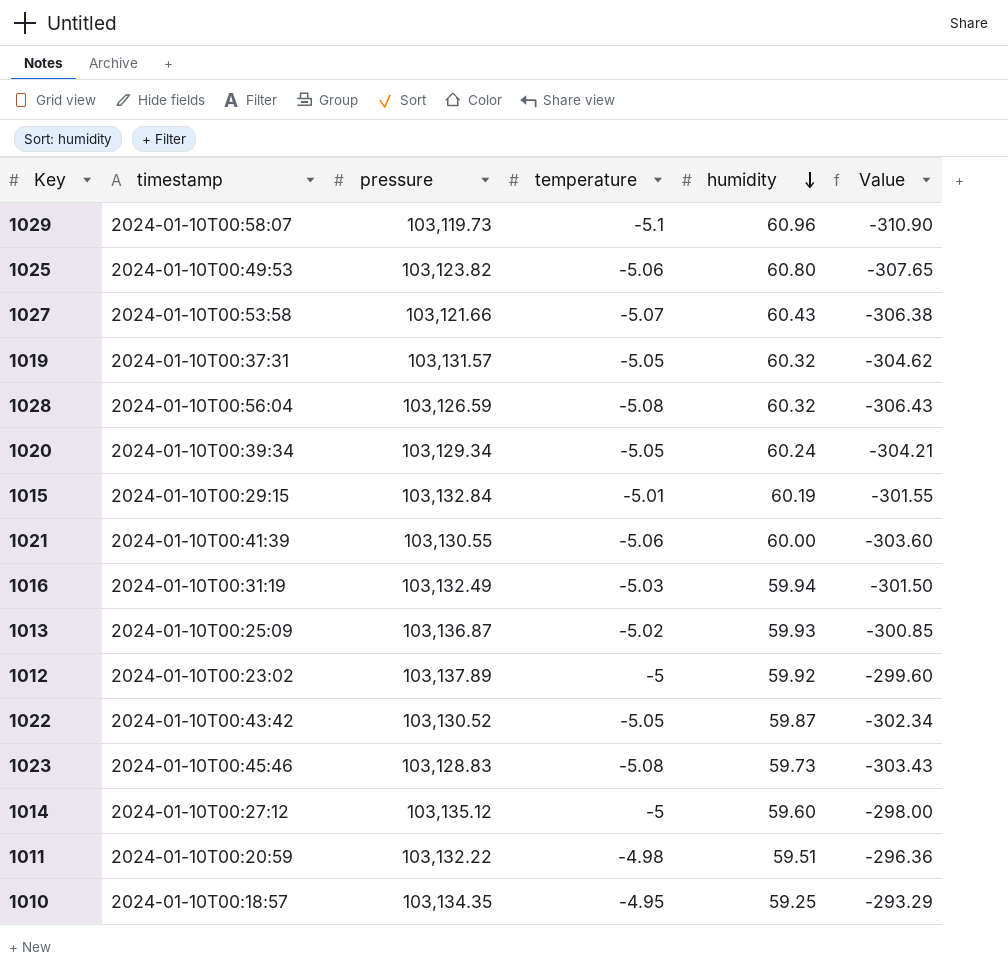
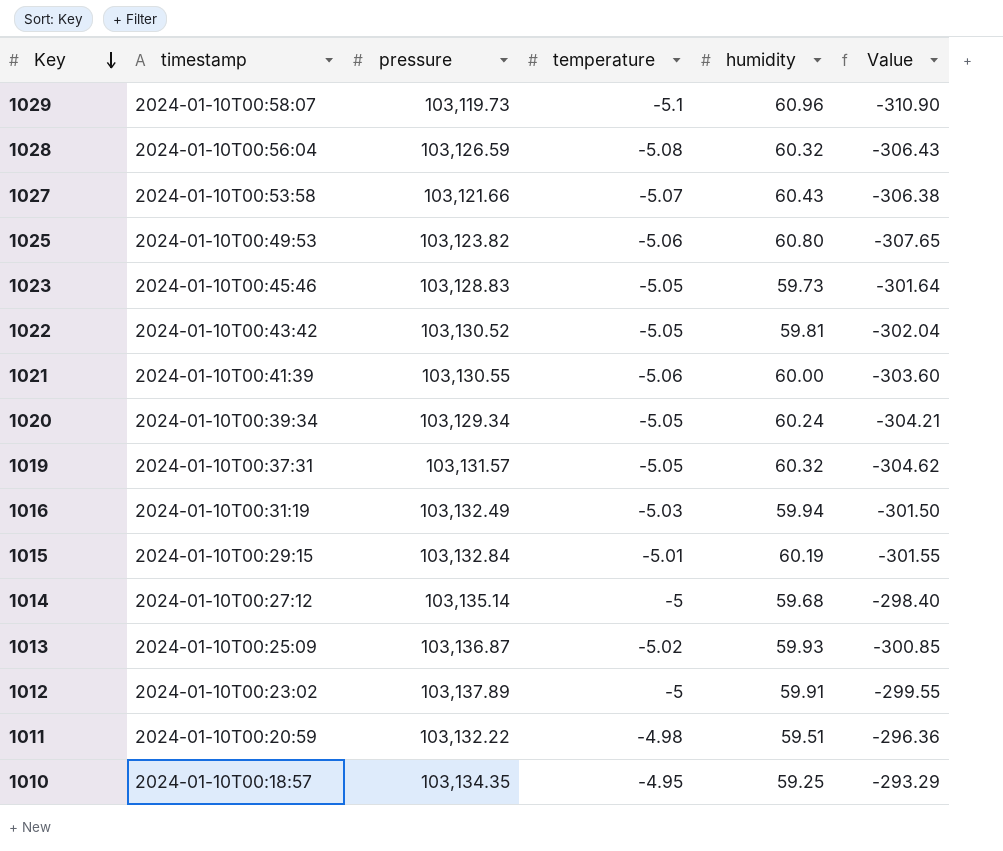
row order: humidity descending -> Key descending
1023 | temperature: -5.08 -> -5.05
1023 | Value: -303.43 -> -301.64
1022 | humidity: 59.87 -> 59.81
1022 | Value: -302.34 -> -302.04
1014 | pressure: 103,135.12 -> 103,135.14
1014 | humidity: 59.60 -> 59.68
1014 | Value: -298.00 -> -298.40
1012 | humidity: 59.92 -> 59.91
1012 | Value: -299.60 -> -299.55

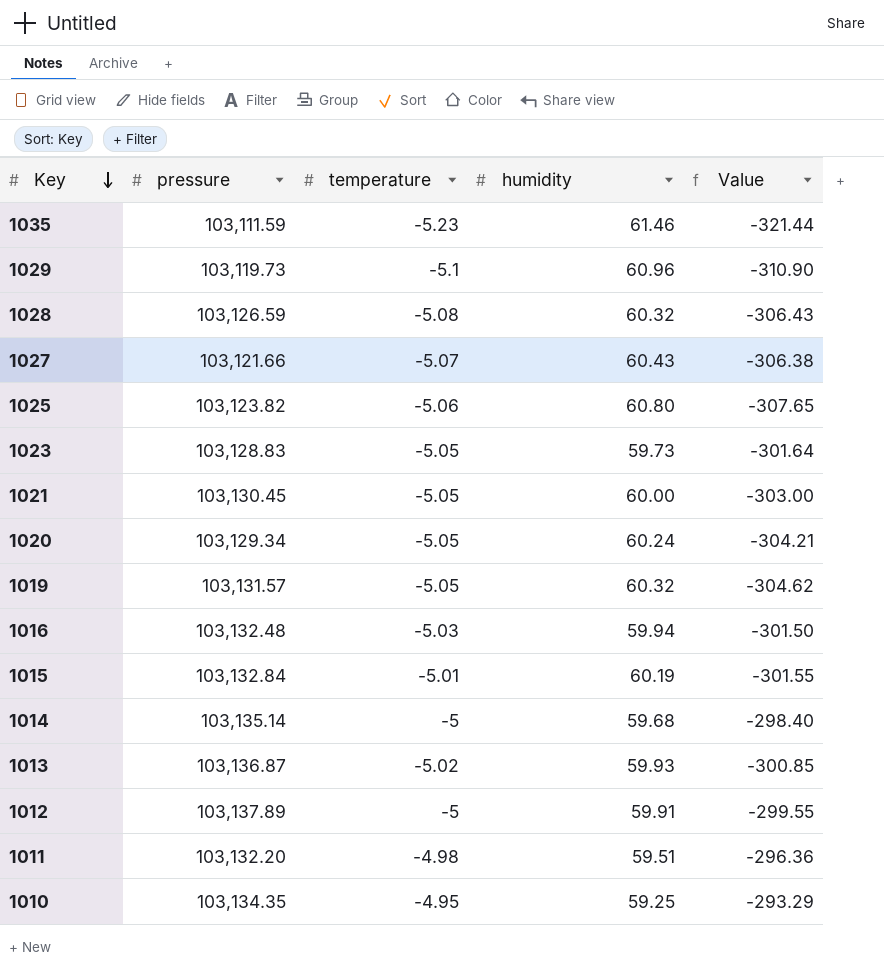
column timestamp | position: 2 -> none
row 1022: 2024-01-10T00:43:42 | 103,130.52 | -5.05 | 59.81 | -302.04 -> none
row 1035: none -> 103,111.59 | -5.23 | 61.46 | -321.44
1021 | pressure: 103,130.55 -> 103,130.45
1021 | temperature: -5.06 -> -5.05
1021 | Value: -303.60 -> -303.00
1016 | pressure: 103,132.49 -> 103,132.48
1011 | pressure: 103,132.22 -> 103,132.20

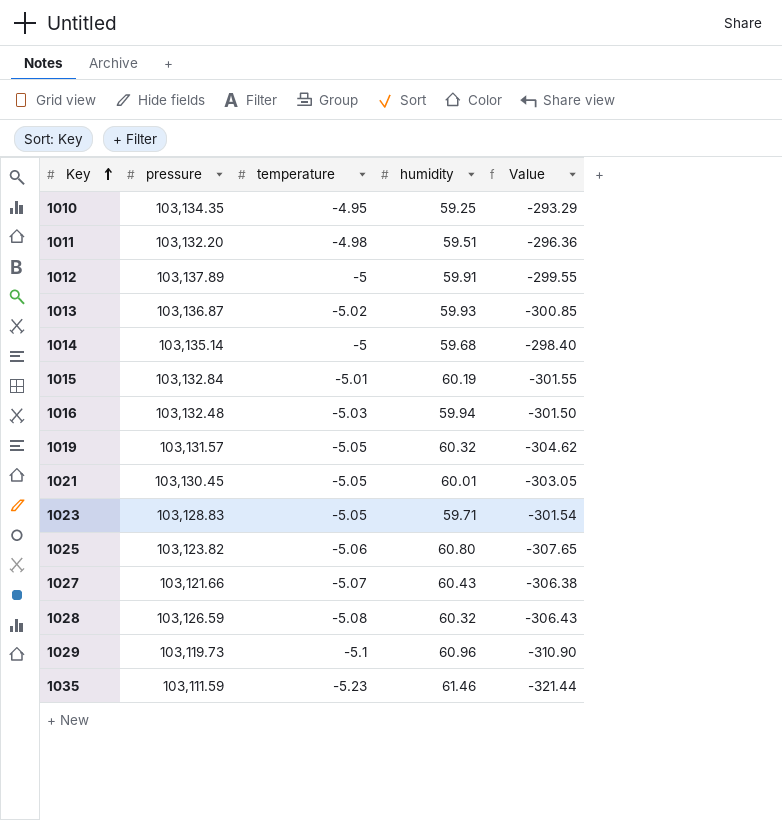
row order: Key descending -> Key ascending
row 1020: 103,129.34 | -5.05 | 60.24 | -304.21 -> none
1021 | humidity: 60.00 -> 60.01
1021 | Value: -303.00 -> -303.05
1023 | humidity: 59.73 -> 59.71
1023 | Value: -301.64 -> -301.54

